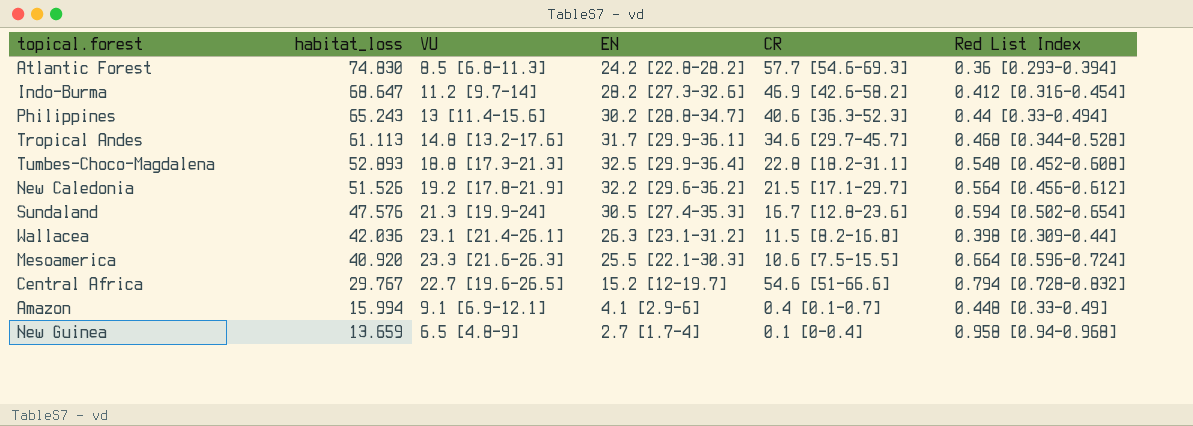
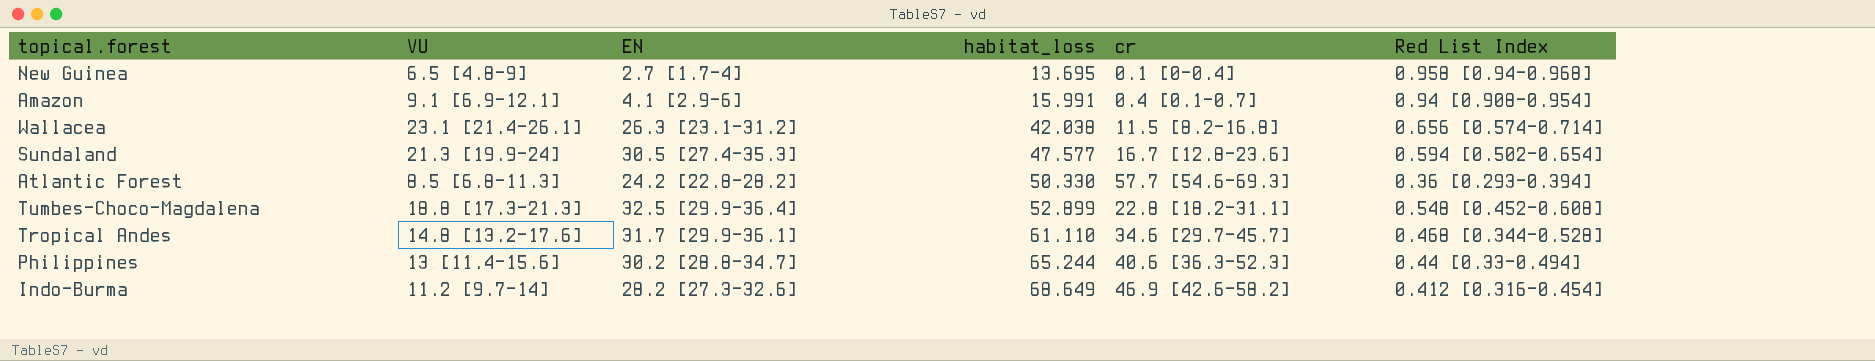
row order: habitat_loss descending -> habitat_loss ascending
column habitat_loss | position: 2 -> 4
column name: CR -> cr
row New Caledonia: 51.526 | 19.2 [17.8-21.9] | 32.2 [29.6-36.2] | 21.5 [17.1-29.7] | 0.564 [0.456-0.612] -> none
row Mesoamerica: 40.920 | 23.3 [21.6-26.3] | 25.5 [22.1-30.3] | 10.6 [7.5-15.5] | 0.664 [0.596-0.724] -> none
row Central Africa: 29.767 | 22.7 [19.6-26.5] | 15.2 [12-19.7] | 54.6 [51-66.6] | 0.794 [0.728-0.832] -> none
New Guinea | habitat_loss: 13.659 -> 13.695
Amazon | habitat_loss: 15.994 -> 15.991
Amazon | Red List Index: 0.448 [0.33-0.49] -> 0.94 [0.908-0.954]
Wallacea | habitat_loss: 42.036 -> 42.038
Wallacea | Red List Index: 0.398 [0.309-0.44] -> 0.656 [0.574-0.714]
Sundaland | habitat_loss: 47.576 -> 47.577
Atlantic Forest | habitat_loss: 74.830 -> 50.330
Tumbes-Choco-Magdalena | habitat_loss: 52.893 -> 52.899
Tropical Andes | habitat_loss: 61.113 -> 61.110
Philippines | habitat_loss: 65.243 -> 65.244
Indo-Burma | habitat_loss: 68.647 -> 68.649

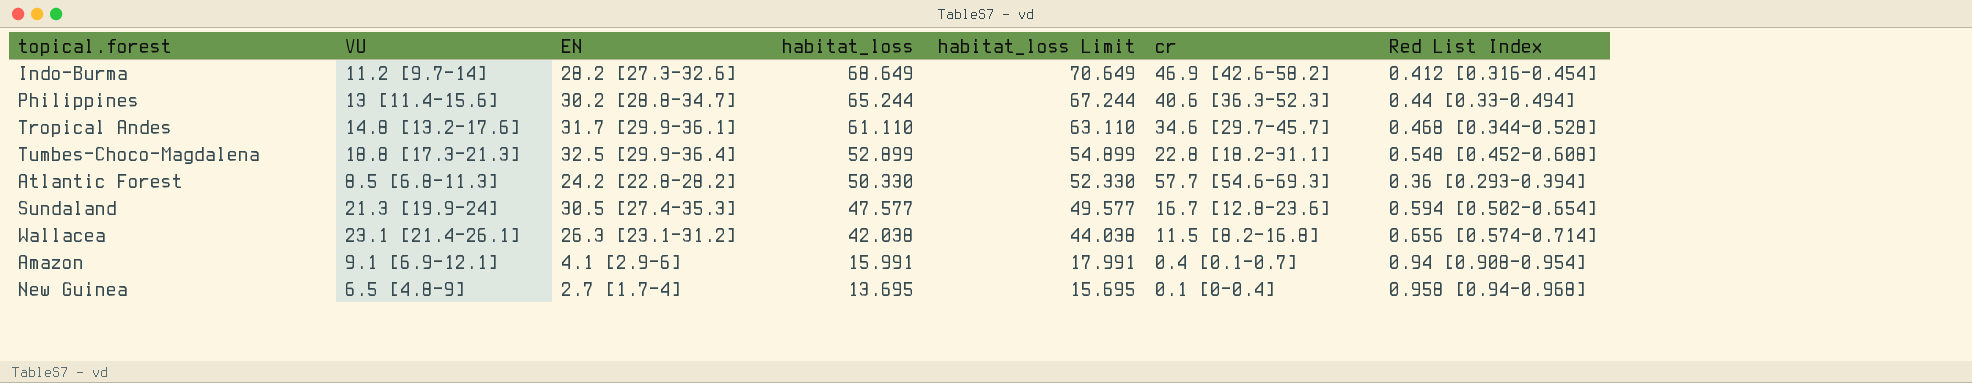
row order: habitat_loss ascending -> habitat_loss descending
column habitat_loss Limit | formula: none -> [habitat_loss] + 2

